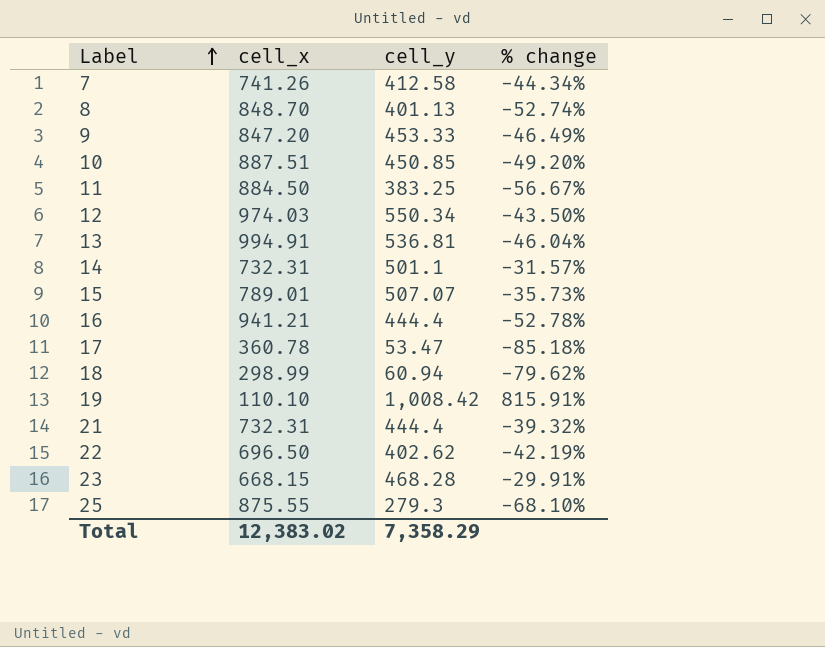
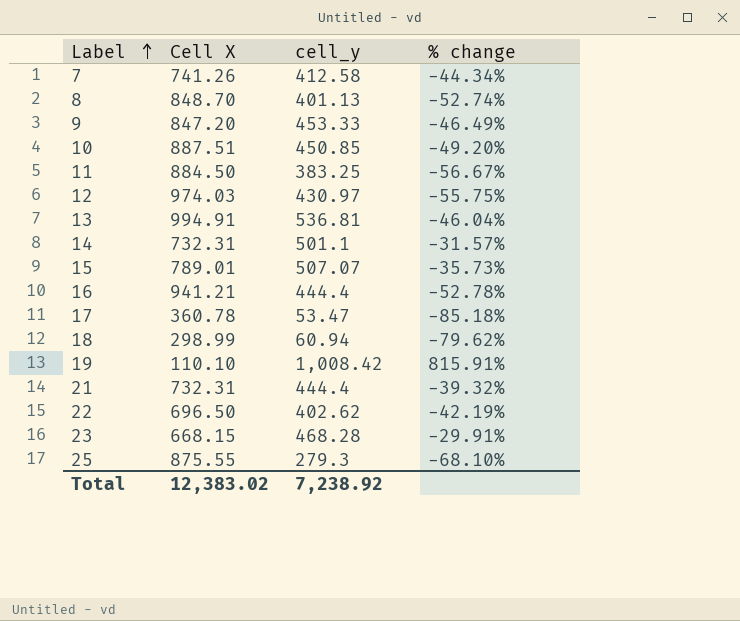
column name: cell_x -> Cell X
12 | cell_y: 550.34 -> 430.97
12 | % change: -43.50% -> -55.75%
Total | cell_y: 7,358.29 -> 7,238.92

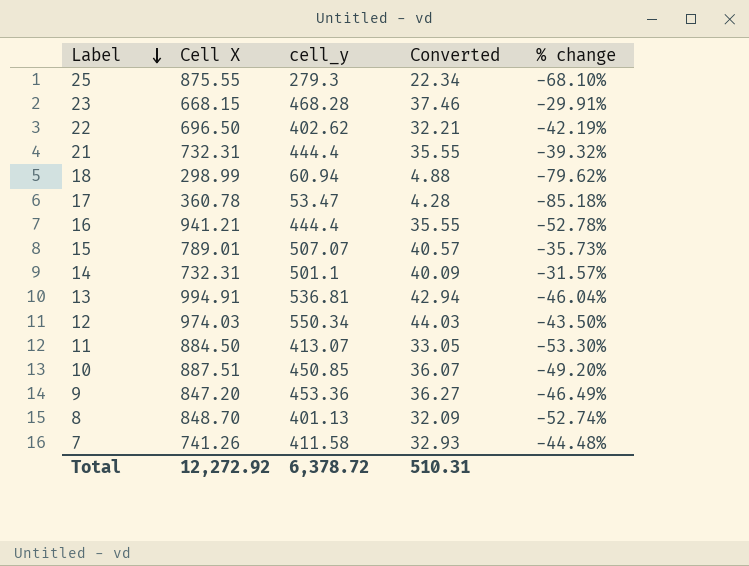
row order: Label ascending -> Label descending
column Converted | formula: none -> [cell_y] * 0.08
row 19: 110.10 | 1,008.42 | 815.91% -> none
12 | cell_y: 430.97 -> 550.34
12 | % change: -55.75% -> -43.50%
11 | cell_y: 383.25 -> 413.07
11 | % change: -56.67% -> -53.30%
9 | cell_y: 453.33 -> 453.36
7 | cell_y: 412.58 -> 411.58
7 | % change: -44.34% -> -44.48%
Total | Cell X: 12,383.02 -> 12,272.92
Total | cell_y: 7,238.92 -> 6,378.72

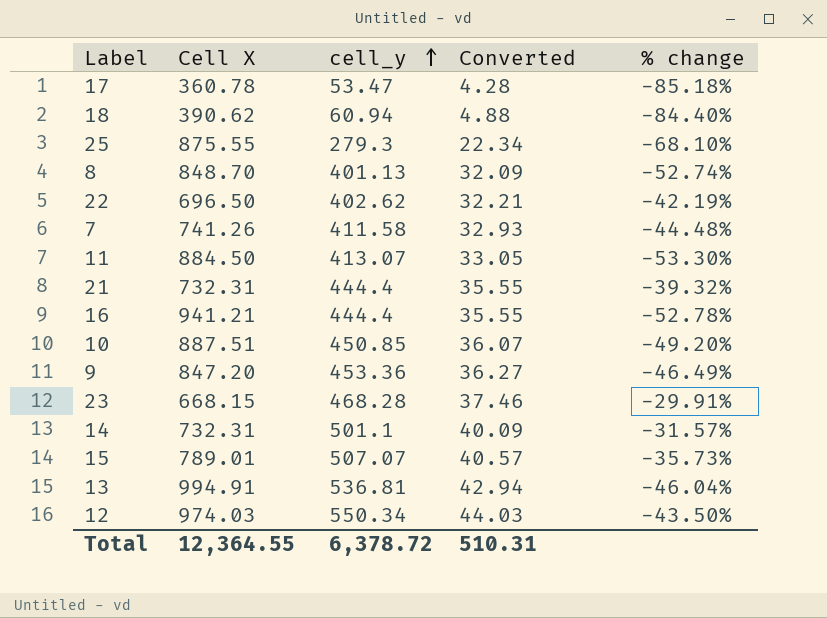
row order: Label descending -> cell_y ascending
18 | Cell X: 298.99 -> 390.62
18 | % change: -79.62% -> -84.40%
Total | Cell X: 12,272.92 -> 12,364.55

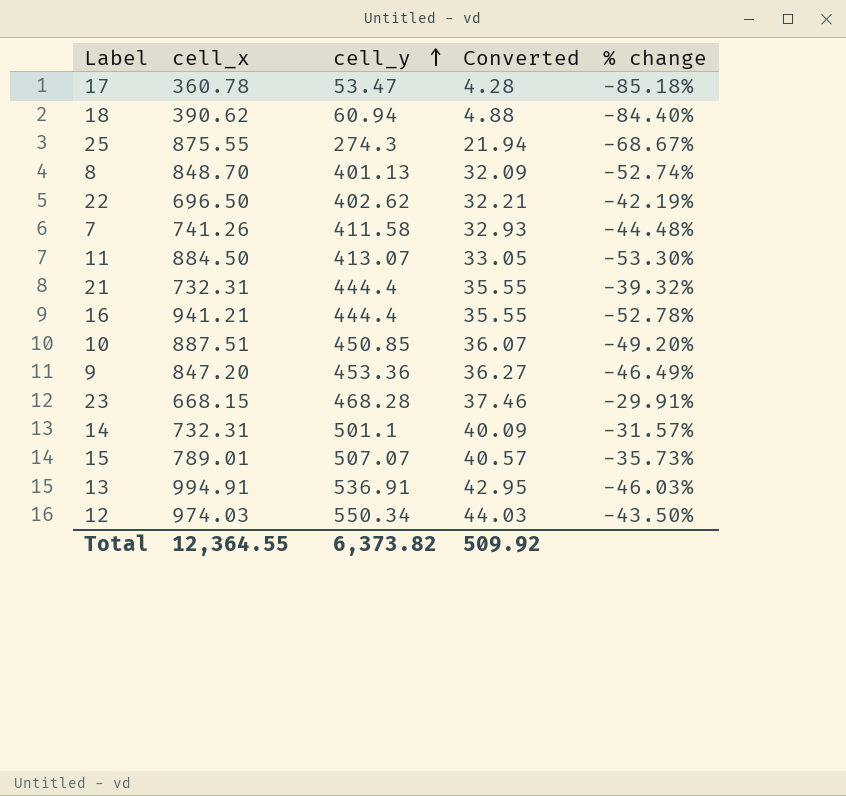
column name: Cell X -> cell_x
25 | cell_y: 279.3 -> 274.3
25 | Converted: 22.34 -> 21.94
25 | % change: -68.10% -> -68.67%
13 | cell_y: 536.81 -> 536.91
13 | Converted: 42.94 -> 42.95
13 | % change: -46.04% -> -46.03%
Total | cell_y: 6,378.72 -> 6,373.82
Total | Converted: 510.31 -> 509.92

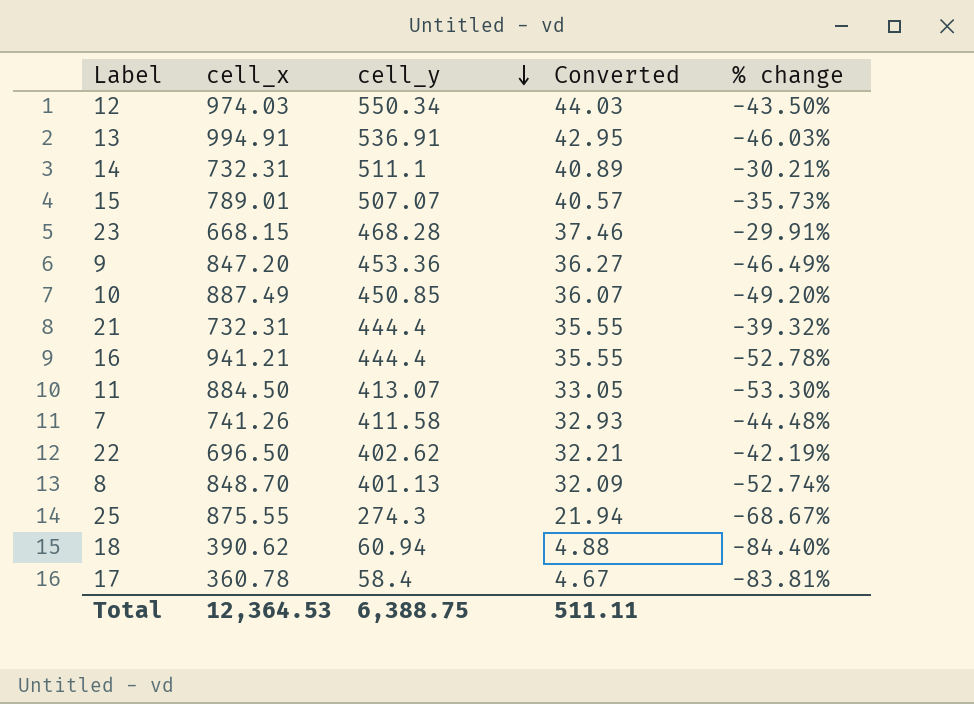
row order: cell_y ascending -> cell_y descending
14 | cell_y: 501.1 -> 511.1
14 | Converted: 40.09 -> 40.89
14 | % change: -31.57% -> -30.21%
10 | cell_x: 887.51 -> 887.49
17 | cell_y: 53.47 -> 58.4
17 | Converted: 4.28 -> 4.67
17 | % change: -85.18% -> -83.81%
Total | cell_x: 12,364.55 -> 12,364.53
Total | cell_y: 6,373.82 -> 6,388.75
Total | Converted: 509.92 -> 511.11

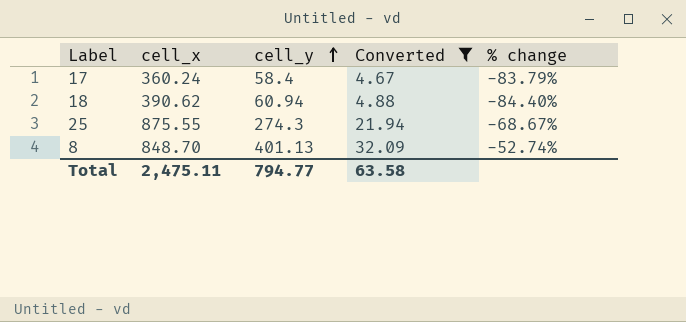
filter: none -> Converted <= 32.09
row order: cell_y descending -> cell_y ascending
17 | cell_x: 360.78 -> 360.24
17 | % change: -83.81% -> -83.79%
Total | cell_x: 12,364.53 -> 2,475.11
Total | cell_y: 6,388.75 -> 794.77
Total | Converted: 511.11 -> 63.58

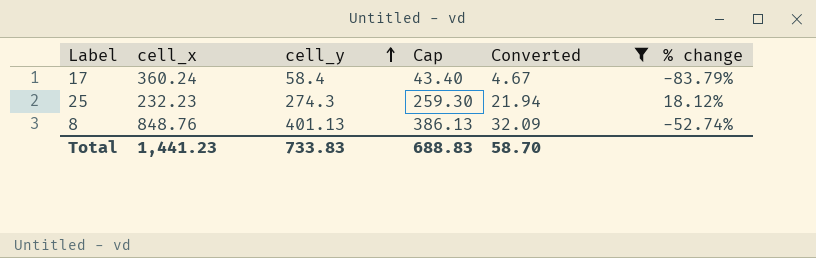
column Cap | formula: none -> [cell_y] - 15
row 18: 390.62 | 60.94 | 4.88 | -84.40% -> none
25 | cell_x: 875.55 -> 232.23
25 | % change: -68.67% -> 18.12%
8 | cell_x: 848.70 -> 848.76
Total | cell_x: 2,475.11 -> 1,441.23
Total | cell_y: 794.77 -> 733.83
Total | Converted: 63.58 -> 58.70

